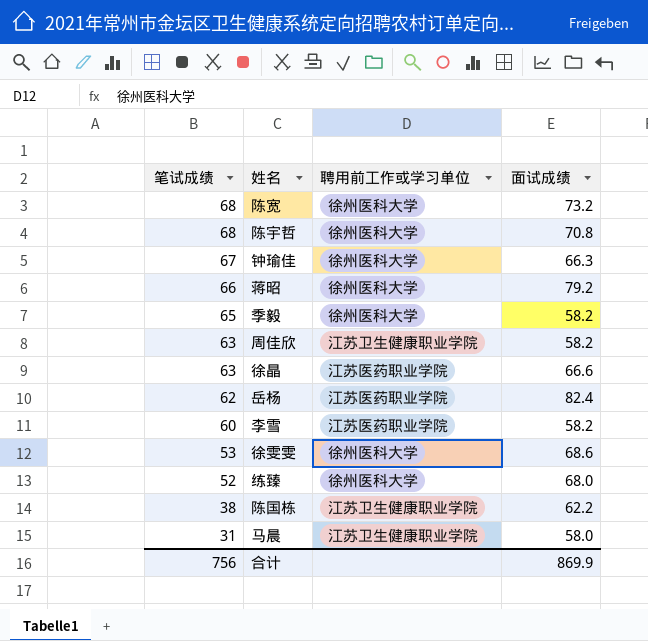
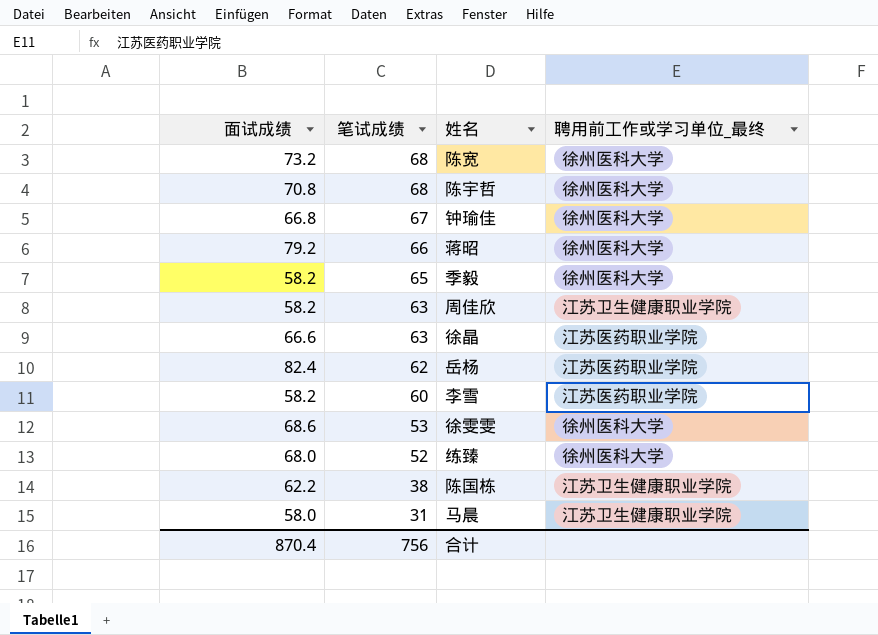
column 面试成绩 | position: 4 -> 1
column name: 聘用前工作或学习单位 -> 聘用前工作或学习单位_最终
钟瑜佳 | 面试成绩: 66.3 -> 66.8
合计 | 面试成绩: 869.9 -> 870.4

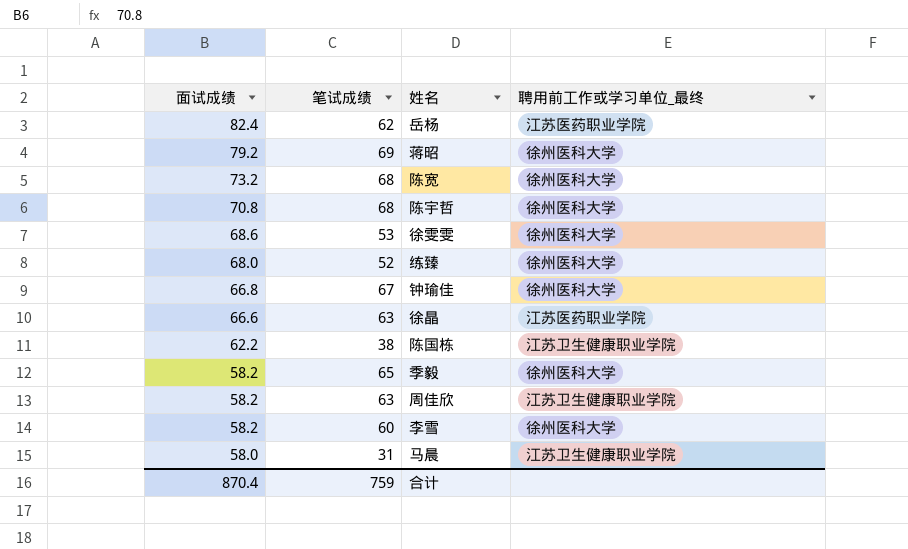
row order: 笔试成绩 descending -> 面试成绩 descending
蒋昭 | 笔试成绩: 66 -> 69
李雪 | 聘用前工作或学习单位_最终: 江苏医药职业学院 -> 徐州医科大学
合计 | 笔试成绩: 756 -> 759

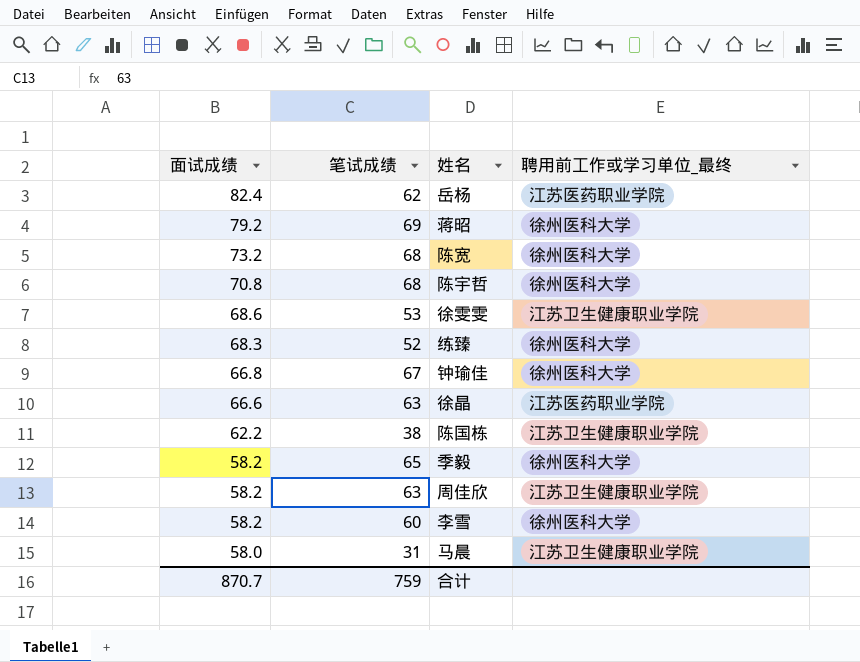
徐雯雯 | 聘用前工作或学习单位_最终: 徐州医科大学 -> 江苏卫生健康职业学院
练臻 | 面试成绩: 68.0 -> 68.3
合计 | 面试成绩: 870.4 -> 870.7

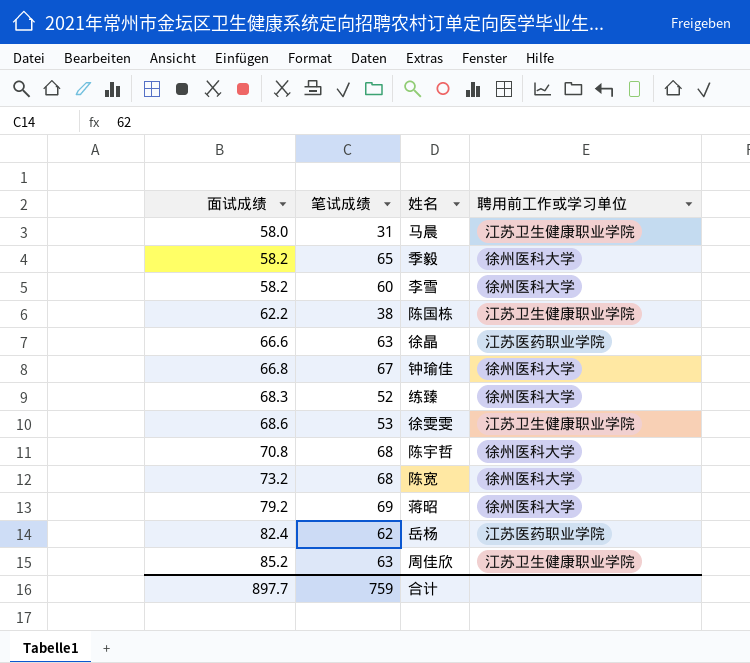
row order: 面试成绩 descending -> 面试成绩 ascending
column name: 聘用前工作或学习单位_最终 -> 聘用前工作或学习单位
周佳欣 | 面试成绩: 58.2 -> 85.2
合计 | 面试成绩: 870.7 -> 897.7

